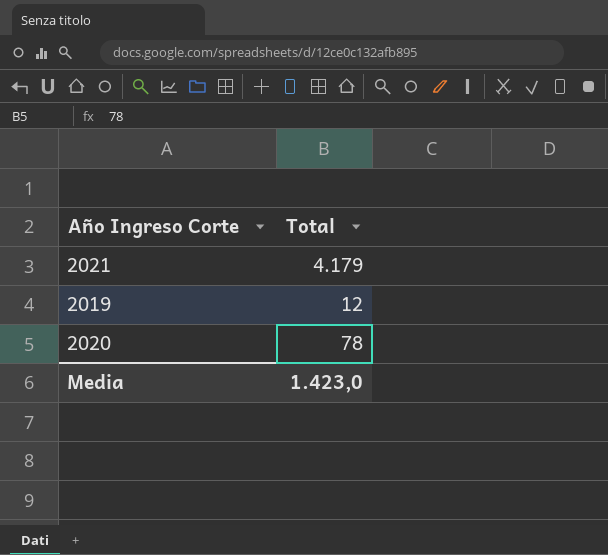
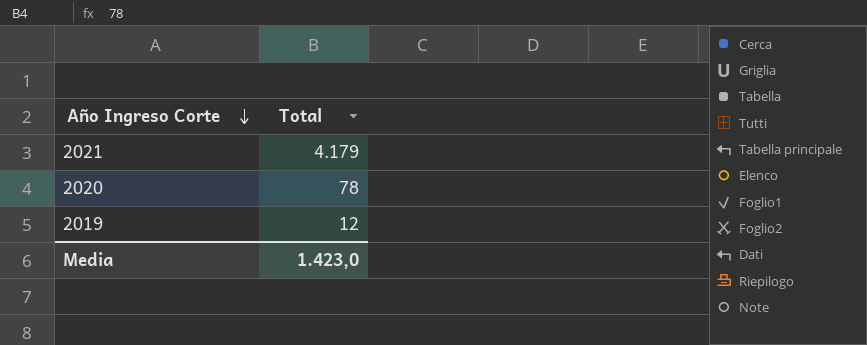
row order: none -> Año Ingreso Corte descending

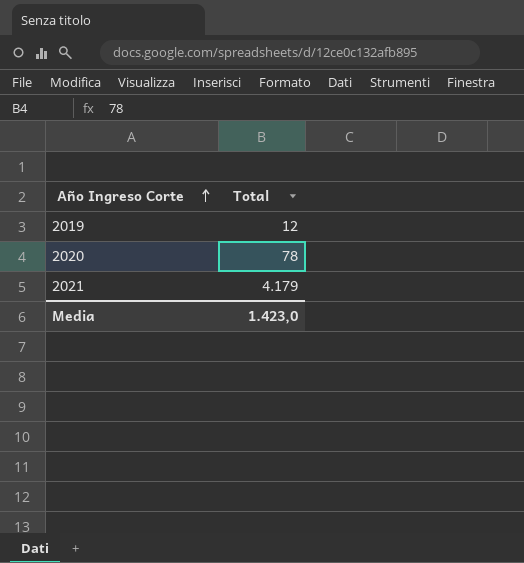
row order: Año Ingreso Corte descending -> Año Ingreso Corte ascending

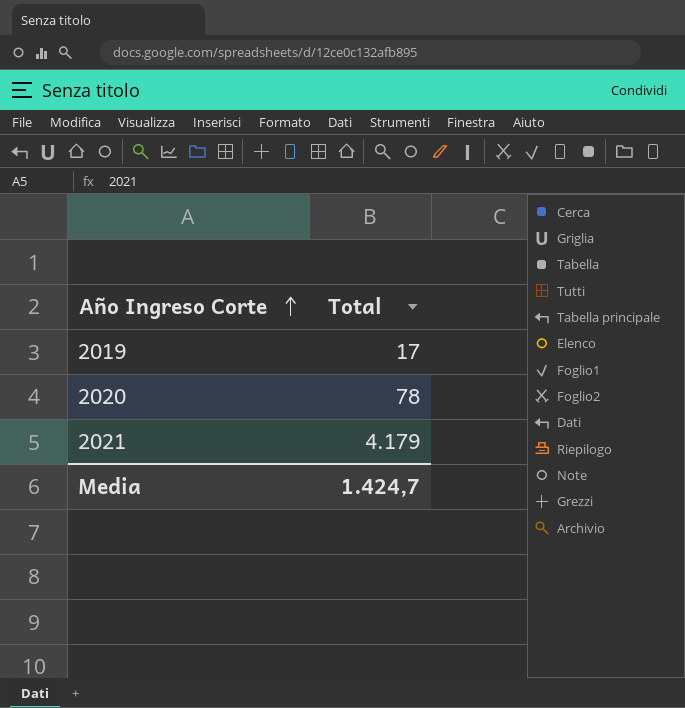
2019 | Total: 12 -> 17
Media | Total: 1.423,0 -> 1.424,7

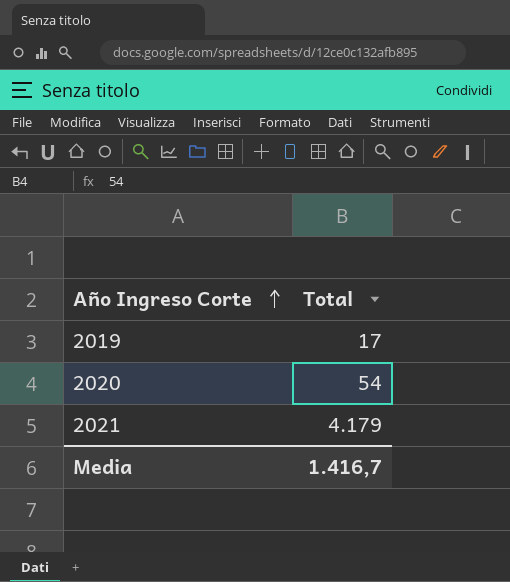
2020 | Total: 78 -> 54
Media | Total: 1.424,7 -> 1.416,7

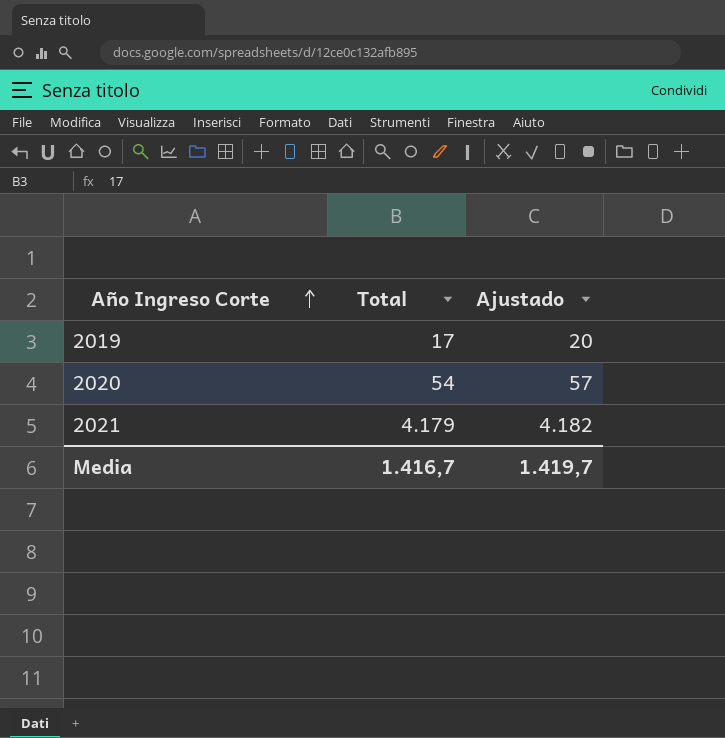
column Ajustado | formula: none -> [Total] + 3

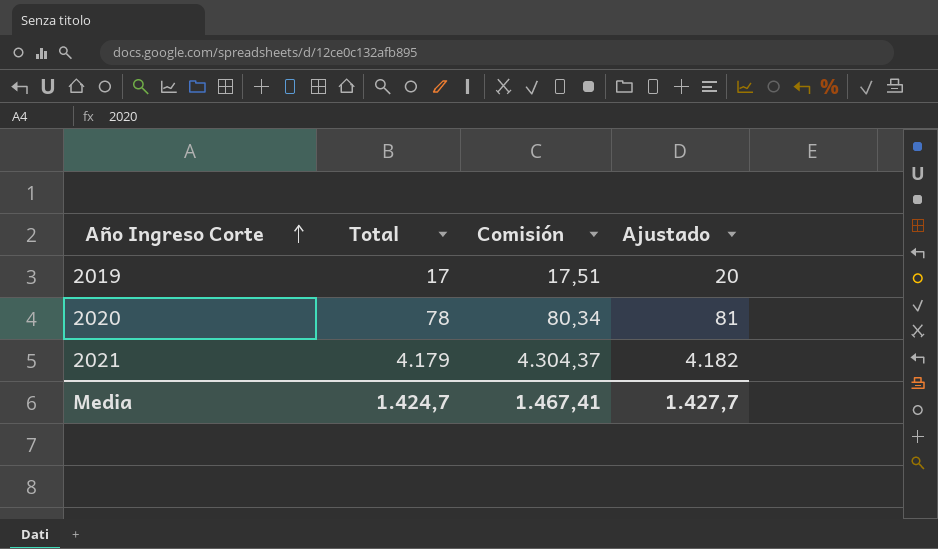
column Comisión | formula: none -> [Total] * 1,03
2020 | Total: 54 -> 78
2020 | Ajustado: 57 -> 81
Media | Total: 1.416,7 -> 1.424,7
Media | Ajustado: 1.419,7 -> 1.427,7

